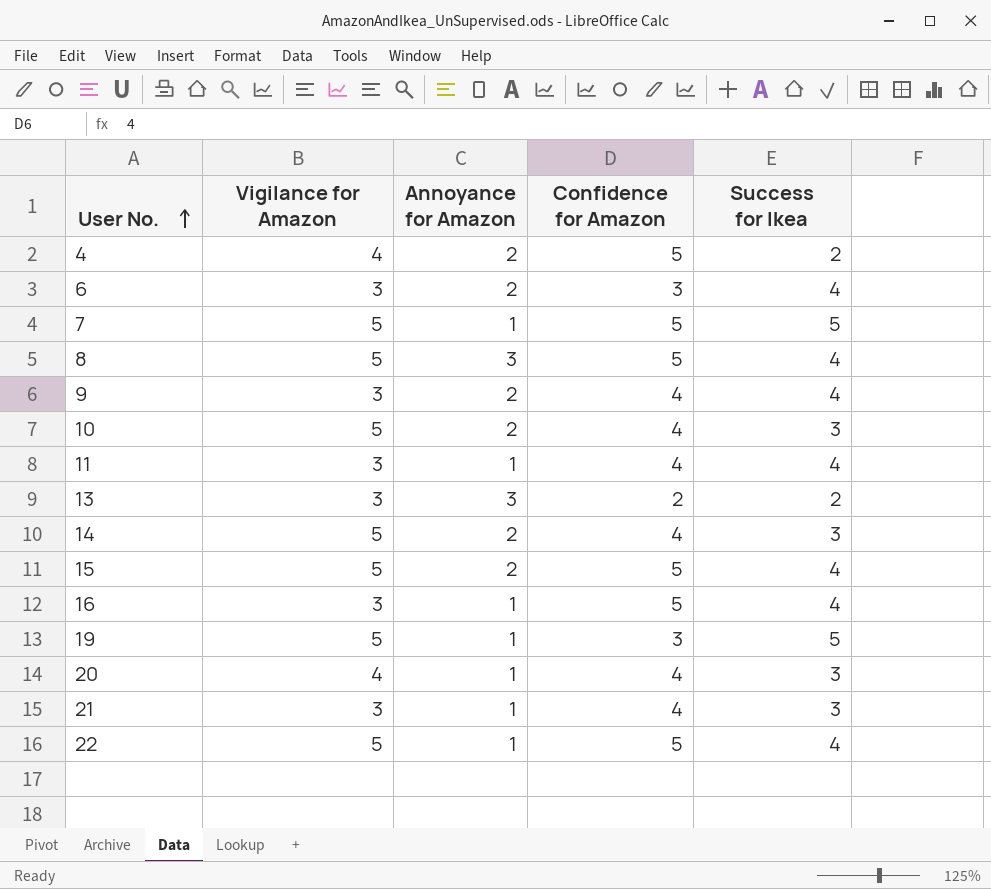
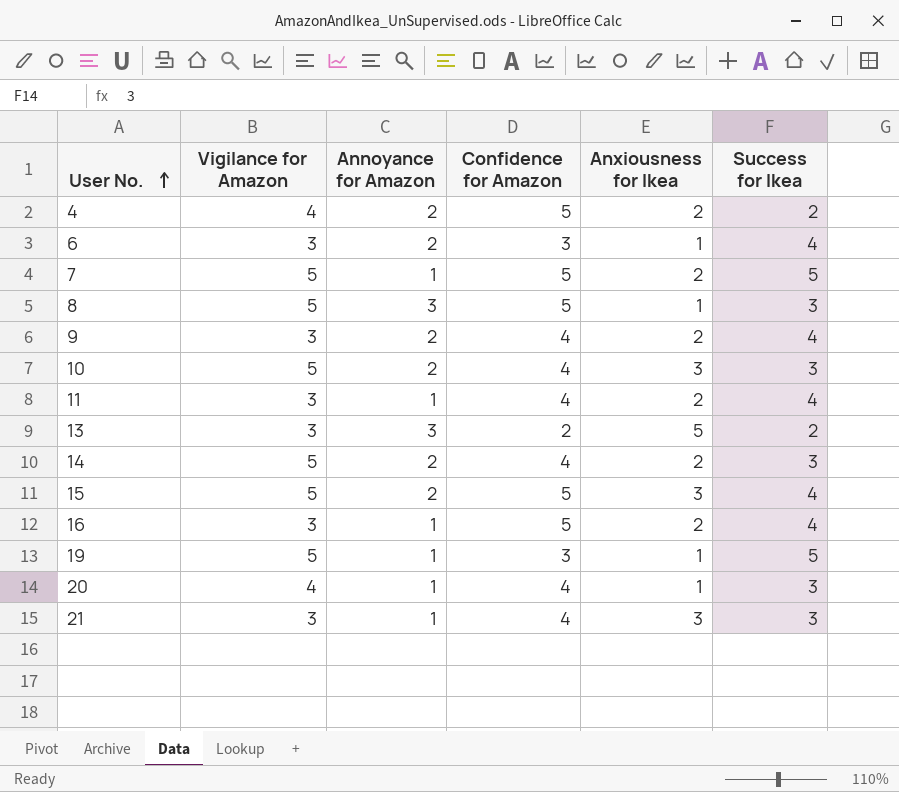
column Anxiousness for Ikea | position: none -> 5
row 22: 5 | 1 | 5 | 4 -> none
8 | Success for Ikea: 4 -> 3

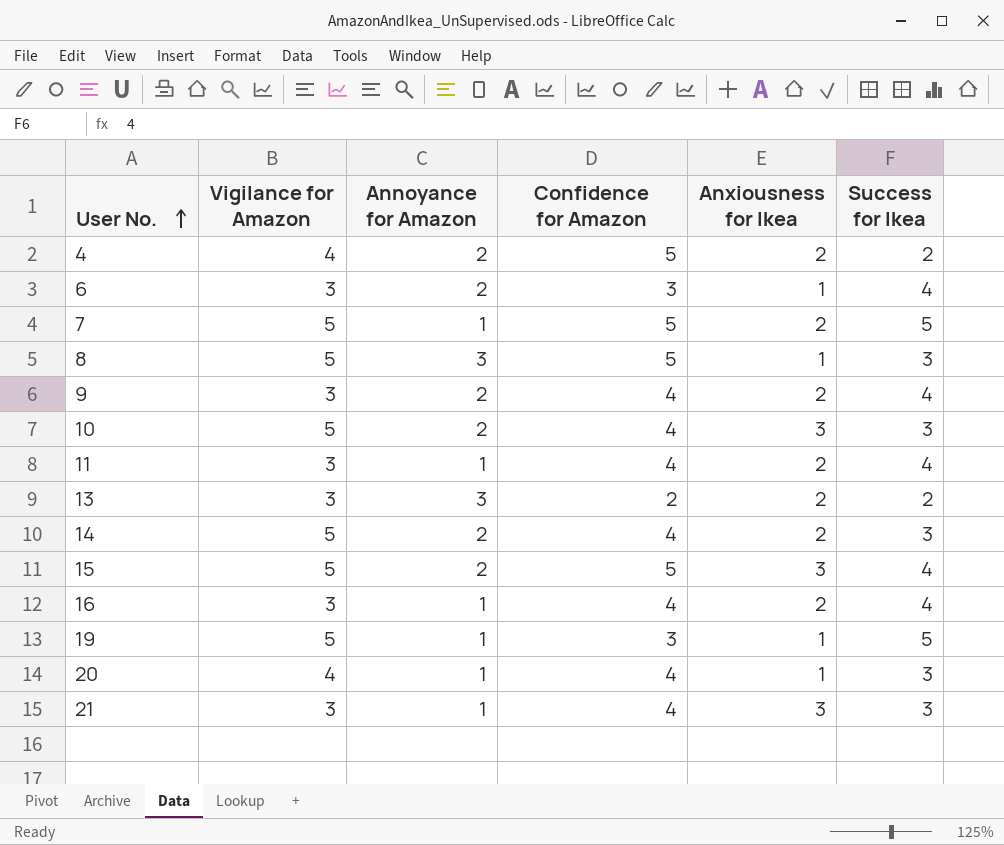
13 | Anxiousness for Ikea: 5 -> 2
16 | Confidence for Amazon: 5 -> 4

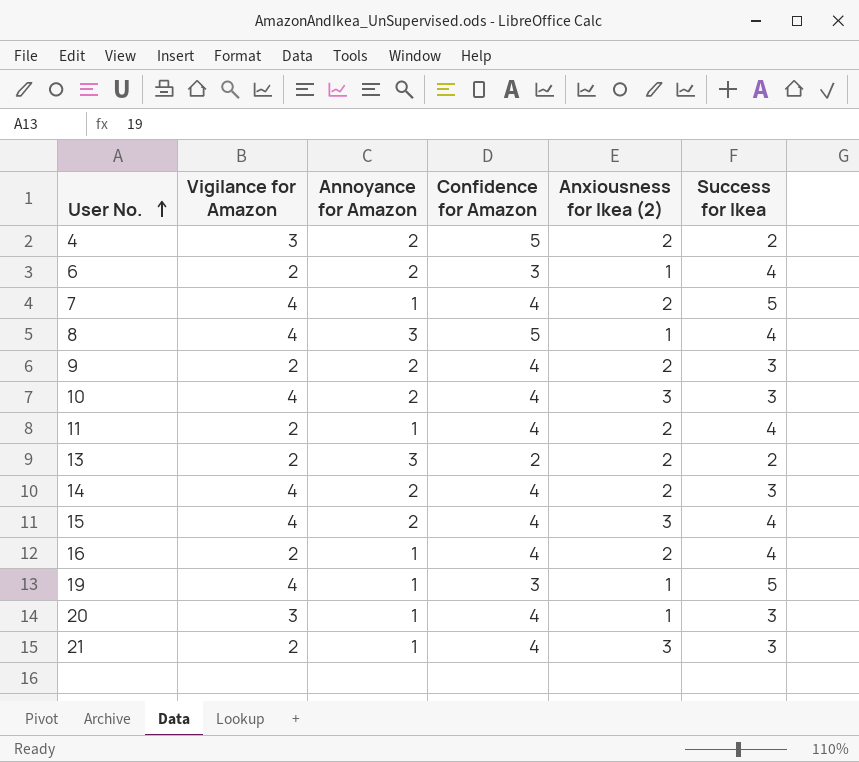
column name: Anxiousness for Ikea -> Anxiousness for Ikea (2)
4 | Vigilance for Amazon: 4 -> 3
6 | Vigilance for Amazon: 3 -> 2
7 | Vigilance for Amazon: 5 -> 4
7 | Confidence for Amazon: 5 -> 4
8 | Vigilance for Amazon: 5 -> 4
8 | Success for Ikea: 3 -> 4
9 | Vigilance for Amazon: 3 -> 2
9 | Success for Ikea: 4 -> 3
10 | Vigilance for Amazon: 5 -> 4
11 | Vigilance for Amazon: 3 -> 2
13 | Vigilance for Amazon: 3 -> 2
14 | Vigilance for Amazon: 5 -> 4
15 | Vigilance for Amazon: 5 -> 4
15 | Confidence for Amazon: 5 -> 4
16 | Vigilance for Amazon: 3 -> 2
19 | Vigilance for Amazon: 5 -> 4
20 | Vigilance for Amazon: 4 -> 3
21 | Vigilance for Amazon: 3 -> 2

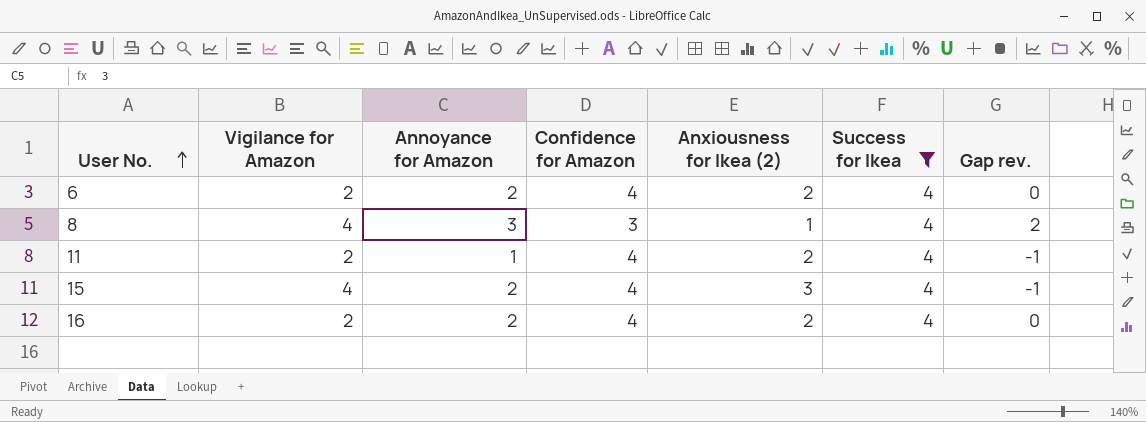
filter: none -> Success for Ikea = 4
column Gap rev. | formula: none -> [Annoyance for Amazon] - [Anxiousness for Ikea (2)]
6 | Confidence for Amazon: 3 -> 4
6 | Anxiousness for Ikea (2): 1 -> 2
8 | Confidence for Amazon: 5 -> 3
16 | Annoyance for Amazon: 1 -> 2

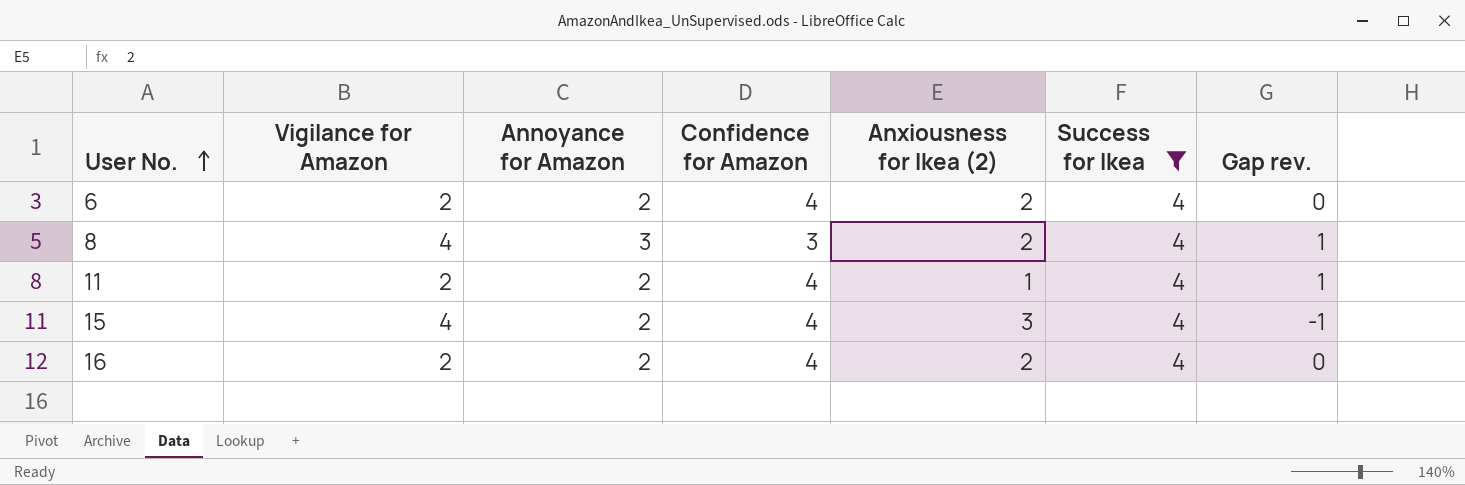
8 | Anxiousness for Ikea (2): 1 -> 2
8 | Gap rev.: 2 -> 1
11 | Annoyance for Amazon: 1 -> 2
11 | Anxiousness for Ikea (2): 2 -> 1
11 | Gap rev.: -1 -> 1

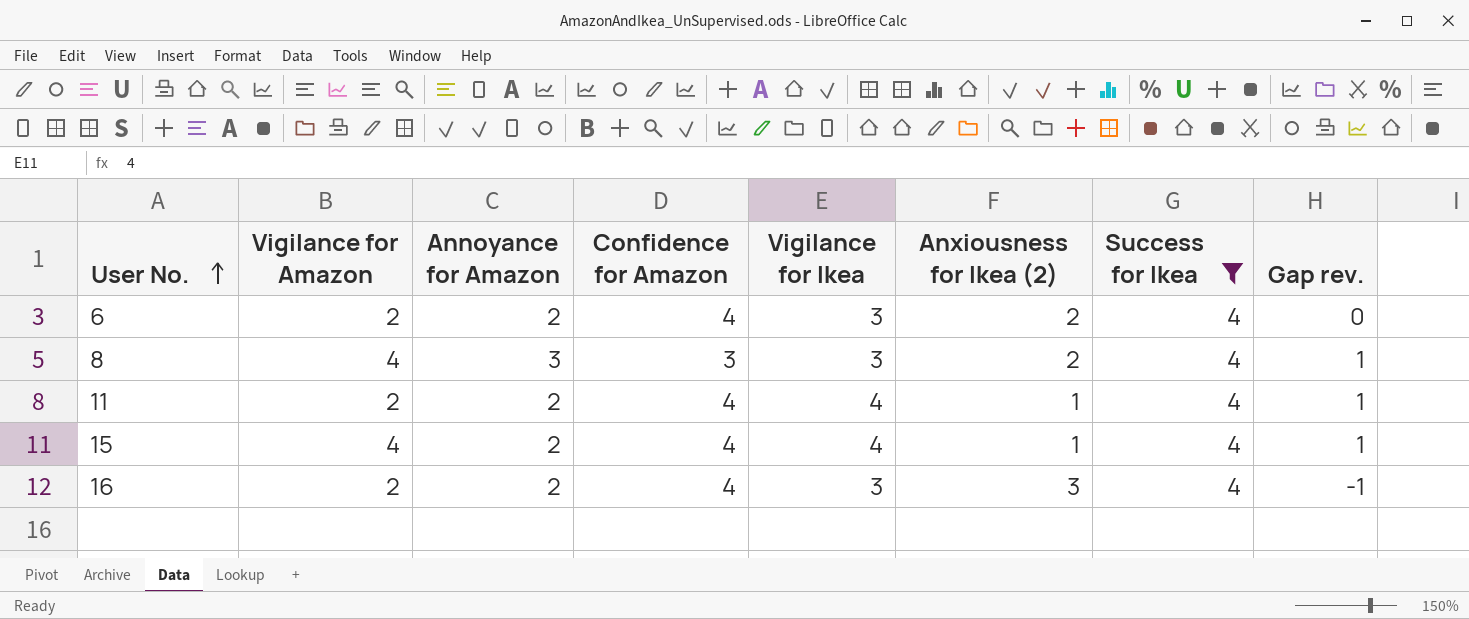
column Vigilance for Ikea | position: none -> 5
15 | Anxiousness for Ikea (2): 3 -> 1
15 | Gap rev.: -1 -> 1
16 | Anxiousness for Ikea (2): 2 -> 3
16 | Gap rev.: 0 -> -1

